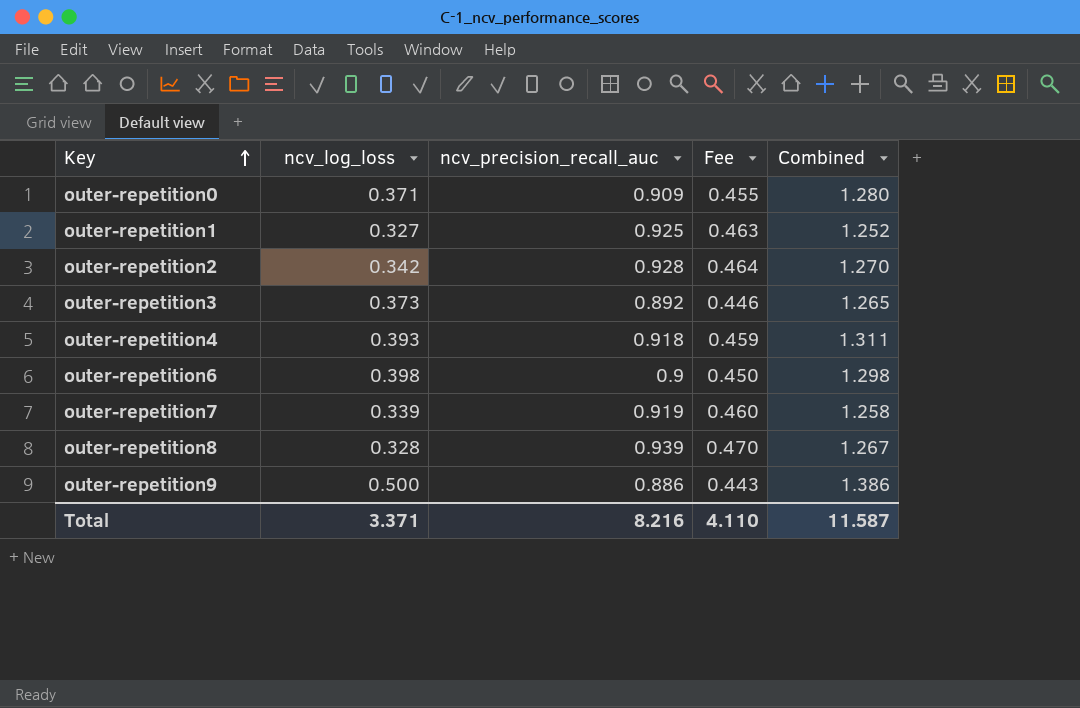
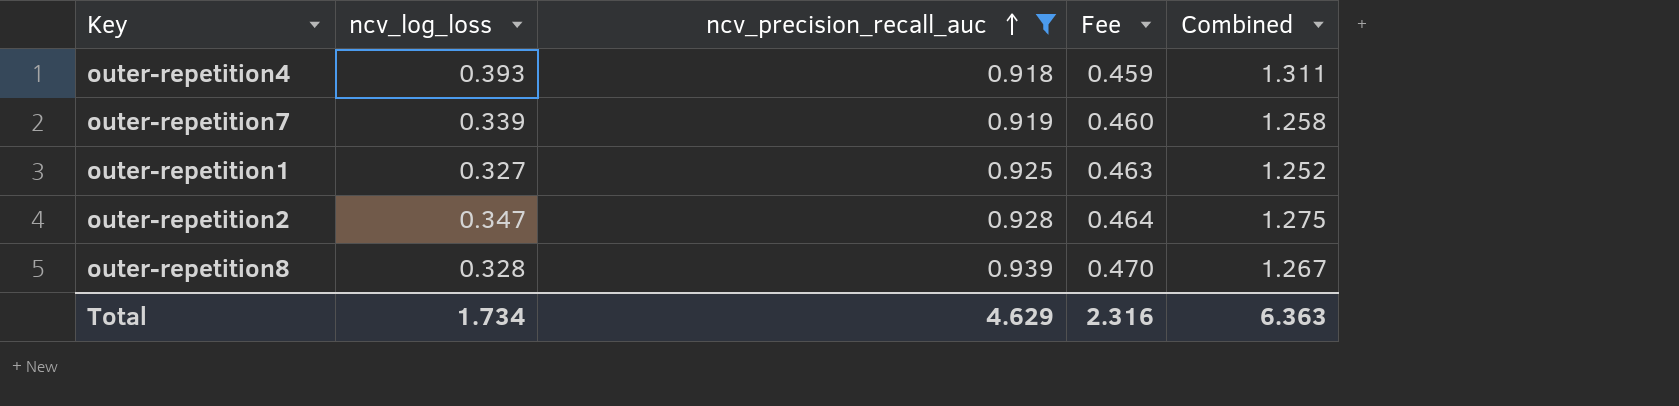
filter: none -> ncv_precision_recall_auc >= 0.918
row order: Key ascending -> ncv_precision_recall_auc ascending
outer-repetition2 | ncv_log_loss: 0.342 -> 0.347
outer-repetition2 | Combined: 1.270 -> 1.275
Total | ncv_log_loss: 3.371 -> 1.734
Total | ncv_precision_recall_auc: 8.216 -> 4.629
Total | Fee: 4.110 -> 2.316
Total | Combined: 11.587 -> 6.363

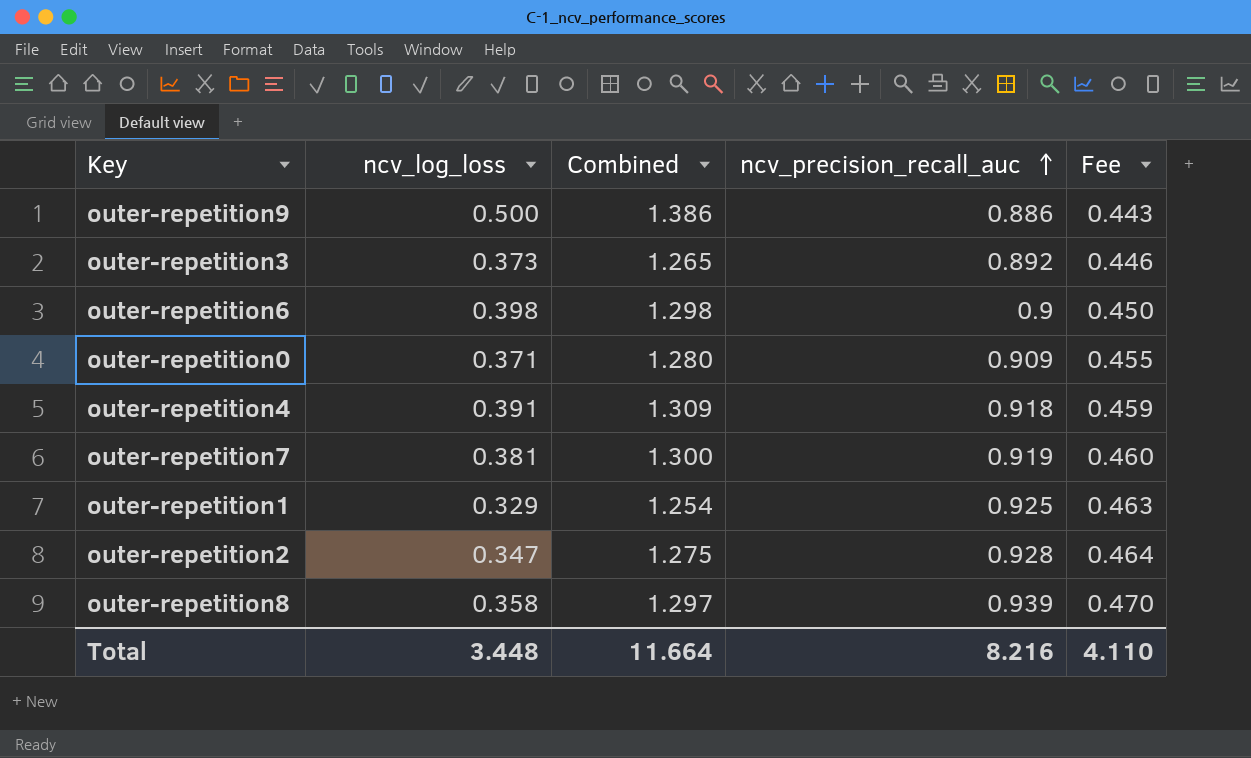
filter: ncv_precision_recall_auc >= 0.918 -> none
column Combined | position: 5 -> 3
outer-repetition4 | ncv_log_loss: 0.393 -> 0.391
outer-repetition4 | Combined: 1.311 -> 1.309
outer-repetition7 | ncv_log_loss: 0.339 -> 0.381
outer-repetition7 | Combined: 1.258 -> 1.300
outer-repetition1 | ncv_log_loss: 0.327 -> 0.329
outer-repetition1 | Combined: 1.252 -> 1.254
outer-repetition8 | ncv_log_loss: 0.328 -> 0.358
outer-repetition8 | Combined: 1.267 -> 1.297
Total | ncv_log_loss: 1.734 -> 3.448
Total | Combined: 6.363 -> 11.664
Total | ncv_precision_recall_auc: 4.629 -> 8.216
Total | Fee: 2.316 -> 4.110

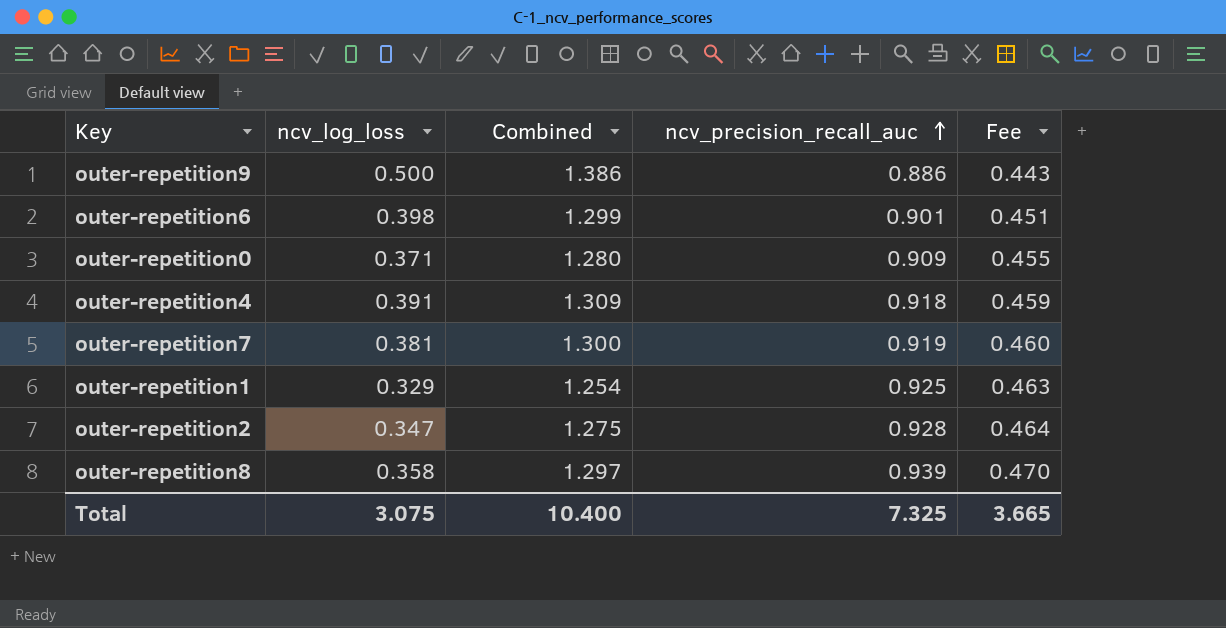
row outer-repetition3: 0.373 | 1.265 | 0.892 | 0.446 -> none
outer-repetition6 | Combined: 1.298 -> 1.299
outer-repetition6 | ncv_precision_recall_auc: 0.9 -> 0.901
outer-repetition6 | Fee: 0.450 -> 0.451
Total | ncv_log_loss: 3.448 -> 3.075
Total | Combined: 11.664 -> 10.400
Total | ncv_precision_recall_auc: 8.216 -> 7.325
Total | Fee: 4.110 -> 3.665

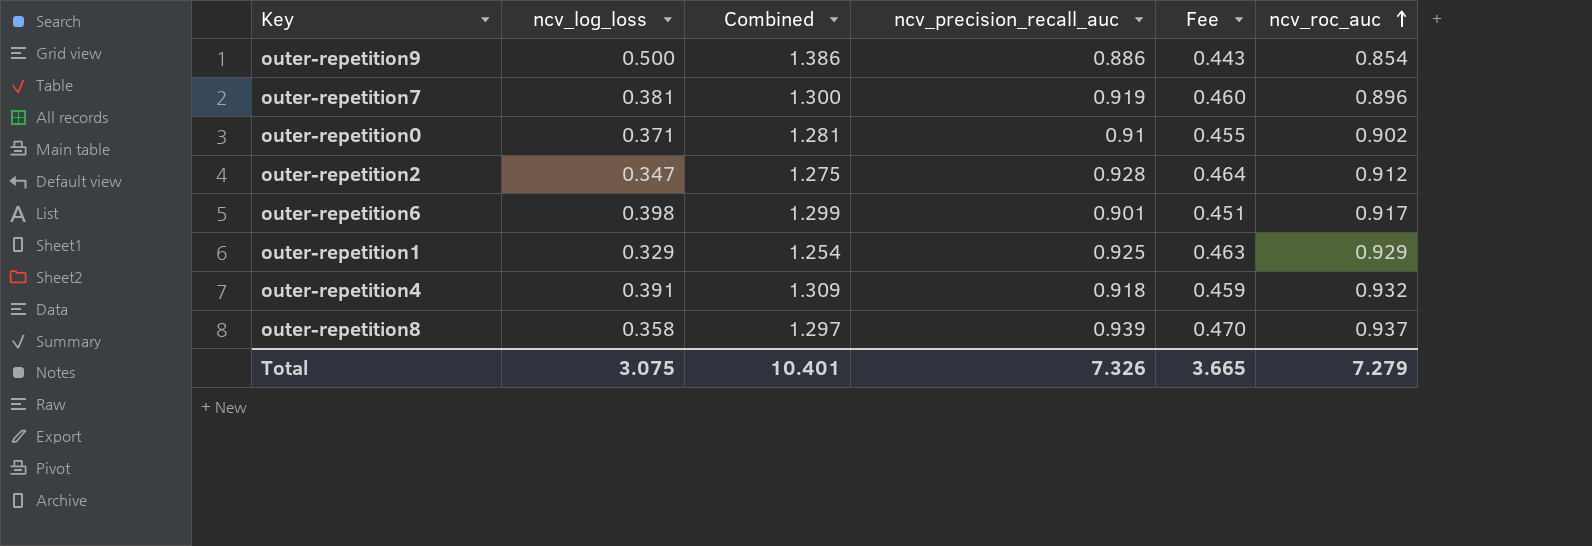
row order: ncv_precision_recall_auc ascending -> ncv_roc_auc ascending
column ncv_roc_auc | position: none -> 6
outer-repetition0 | Combined: 1.280 -> 1.281
outer-repetition0 | ncv_precision_recall_auc: 0.909 -> 0.91
Total | Combined: 10.400 -> 10.401
Total | ncv_precision_recall_auc: 7.325 -> 7.326

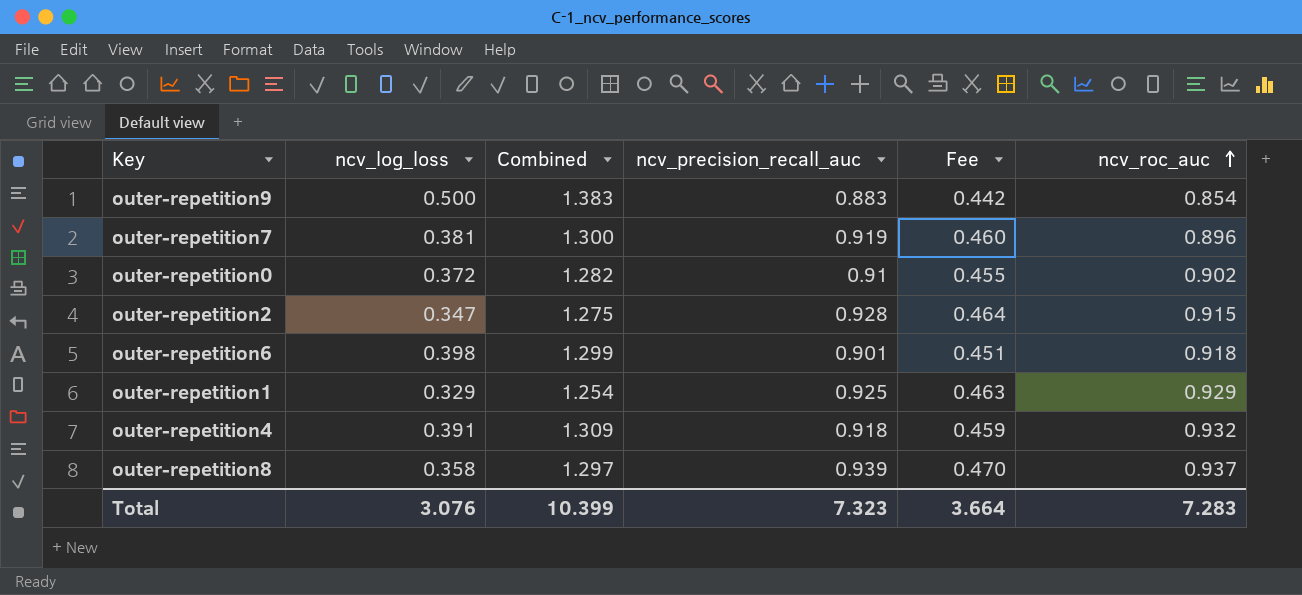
outer-repetition9 | Combined: 1.386 -> 1.383
outer-repetition9 | ncv_precision_recall_auc: 0.886 -> 0.883
outer-repetition9 | Fee: 0.443 -> 0.442
outer-repetition0 | ncv_log_loss: 0.371 -> 0.372
outer-repetition0 | Combined: 1.281 -> 1.282
outer-repetition2 | ncv_roc_auc: 0.912 -> 0.915
outer-repetition6 | ncv_roc_auc: 0.917 -> 0.918
Total | ncv_log_loss: 3.075 -> 3.076
Total | Combined: 10.401 -> 10.399
Total | ncv_precision_recall_auc: 7.326 -> 7.323
Total | Fee: 3.665 -> 3.664
Total | ncv_roc_auc: 7.279 -> 7.283

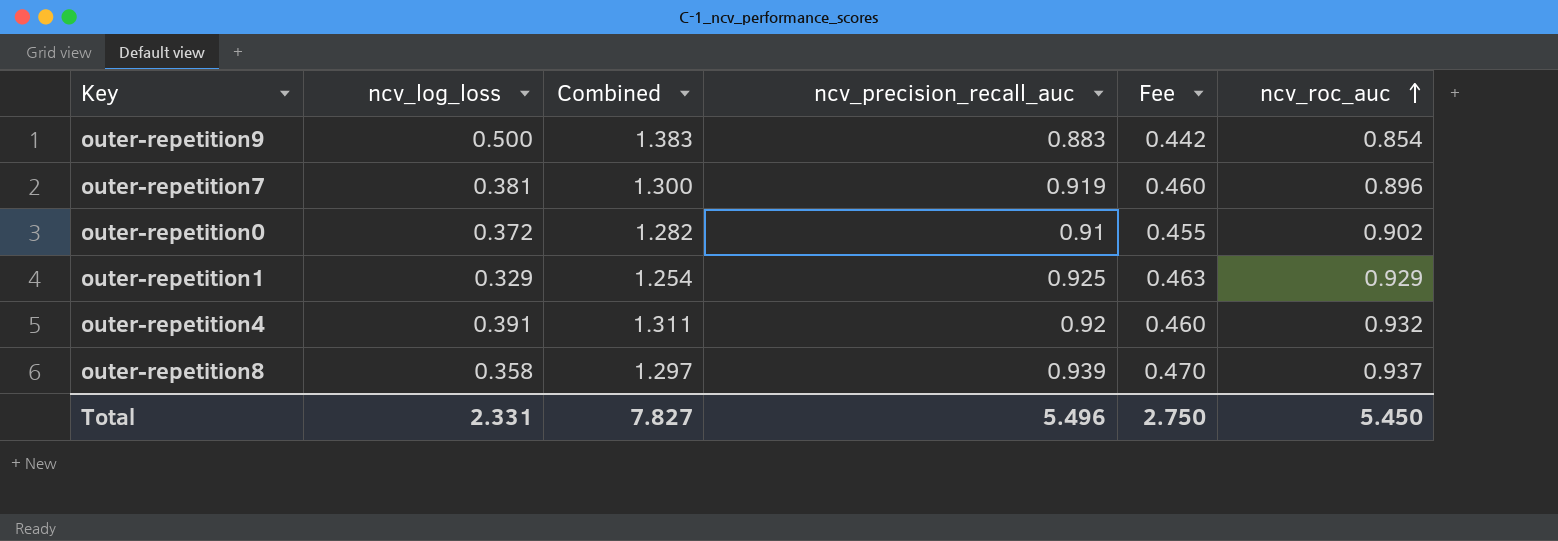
row outer-repetition2: 0.347 | 1.275 | 0.928 | 0.464 | 0.915 -> none
row outer-repetition6: 0.398 | 1.299 | 0.901 | 0.451 | 0.918 -> none
outer-repetition4 | Combined: 1.309 -> 1.311
outer-repetition4 | ncv_precision_recall_auc: 0.918 -> 0.92
outer-repetition4 | Fee: 0.459 -> 0.460
Total | ncv_log_loss: 3.076 -> 2.331
Total | Combined: 10.399 -> 7.827
Total | ncv_precision_recall_auc: 7.323 -> 5.496
Total | Fee: 3.664 -> 2.750
Total | ncv_roc_auc: 7.283 -> 5.450

